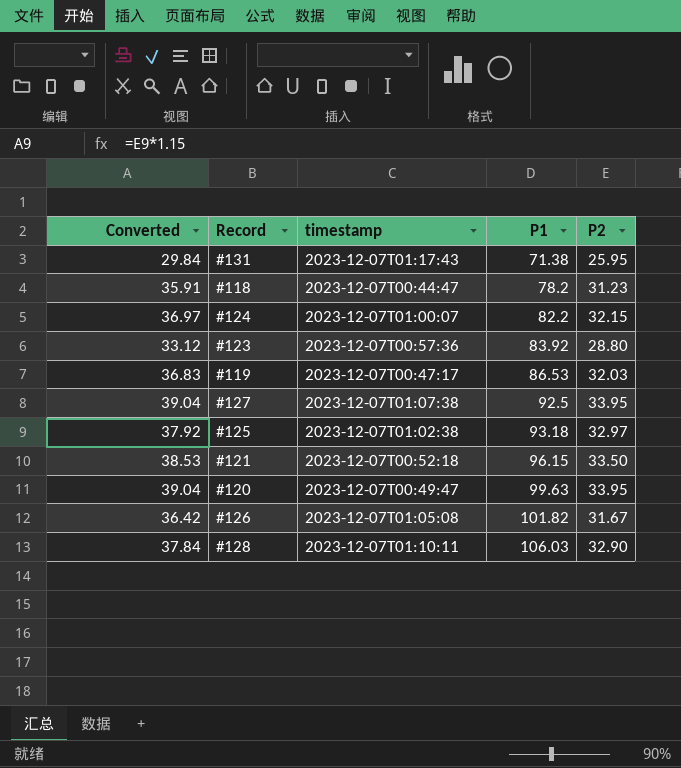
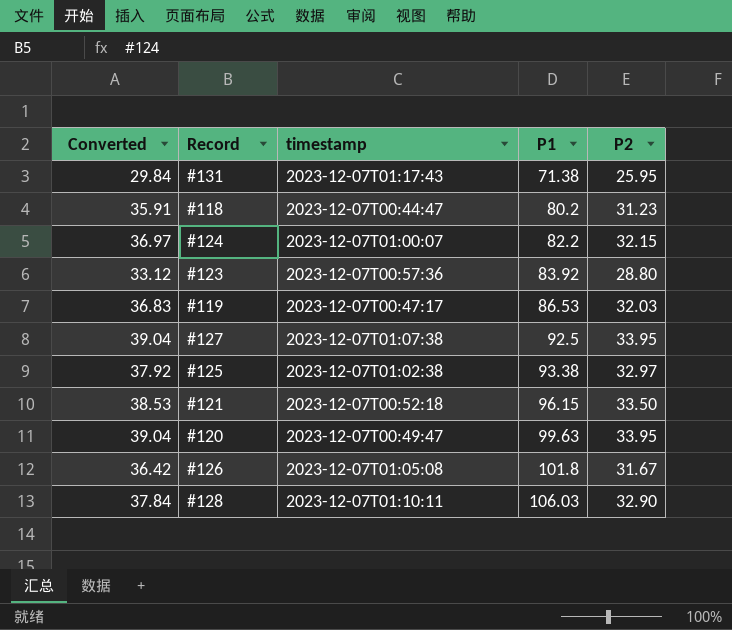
#118 | P1: 78.2 -> 80.2
#125 | P1: 93.18 -> 93.38
#126 | P1: 101.82 -> 101.8

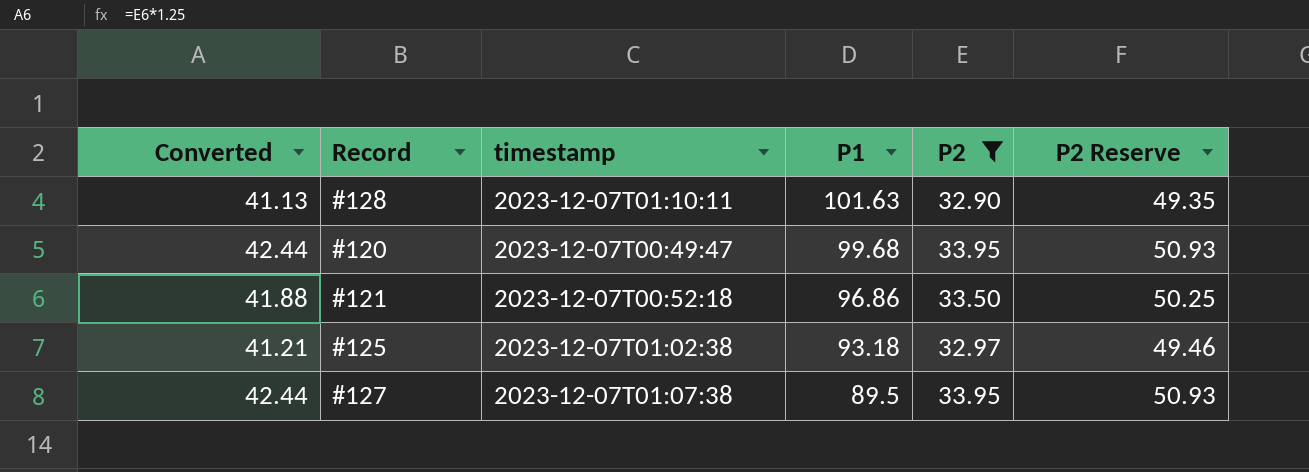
filter: none -> P2 >= 32.90
row order: P1 ascending -> P1 descending
column Converted | formula: [P2] * 1.15 -> [P2] * 1.25
column P2 Reserve | formula: none -> [P2] * 1.5
#128 | P1: 106.03 -> 101.63
#120 | P1: 99.63 -> 99.68
#121 | P1: 96.15 -> 96.86
#125 | P1: 93.38 -> 93.18
#127 | P1: 92.5 -> 89.5

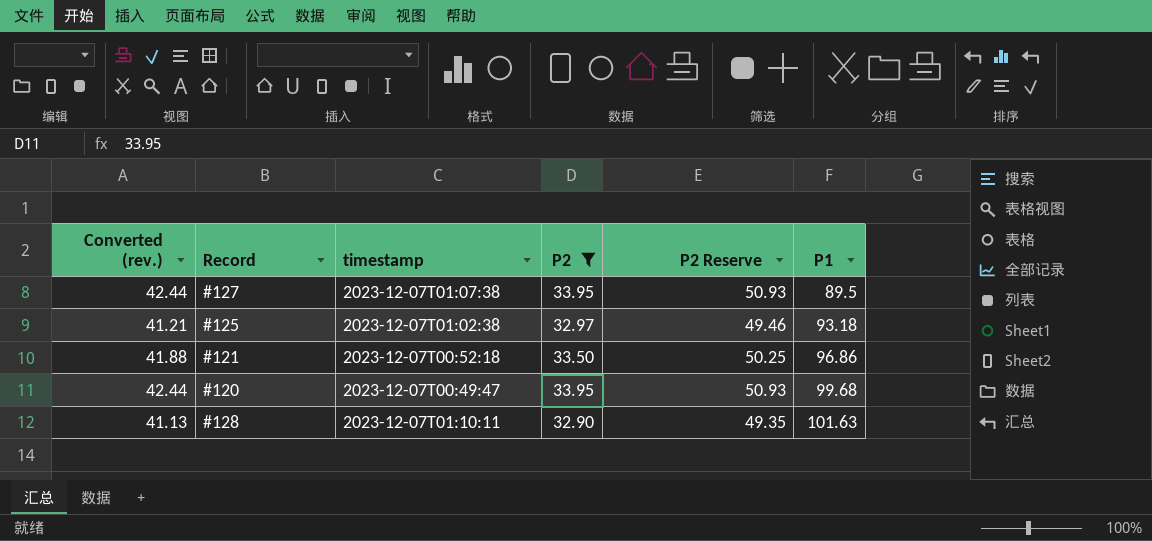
row order: P1 descending -> P1 ascending
column name: Converted -> Converted (rev.)
column P1 | position: 4 -> 6

